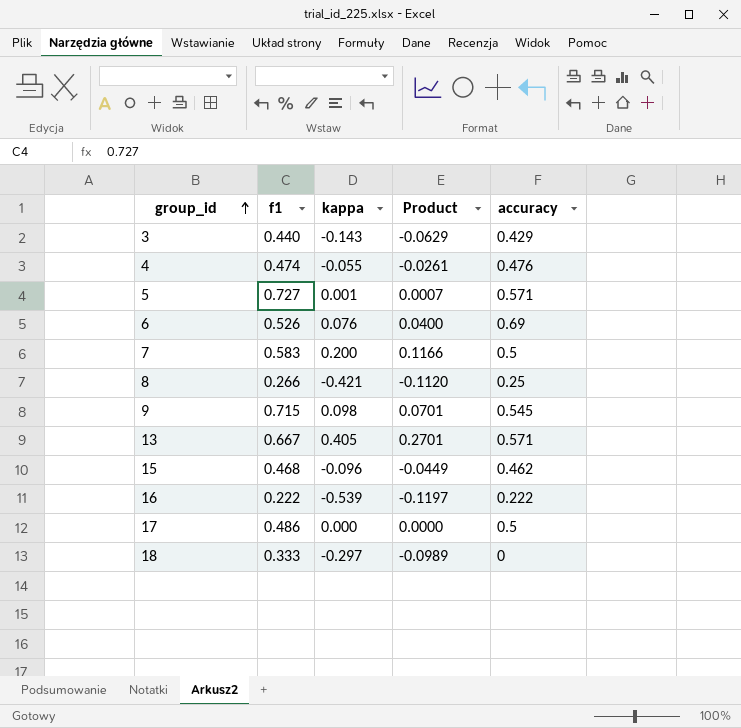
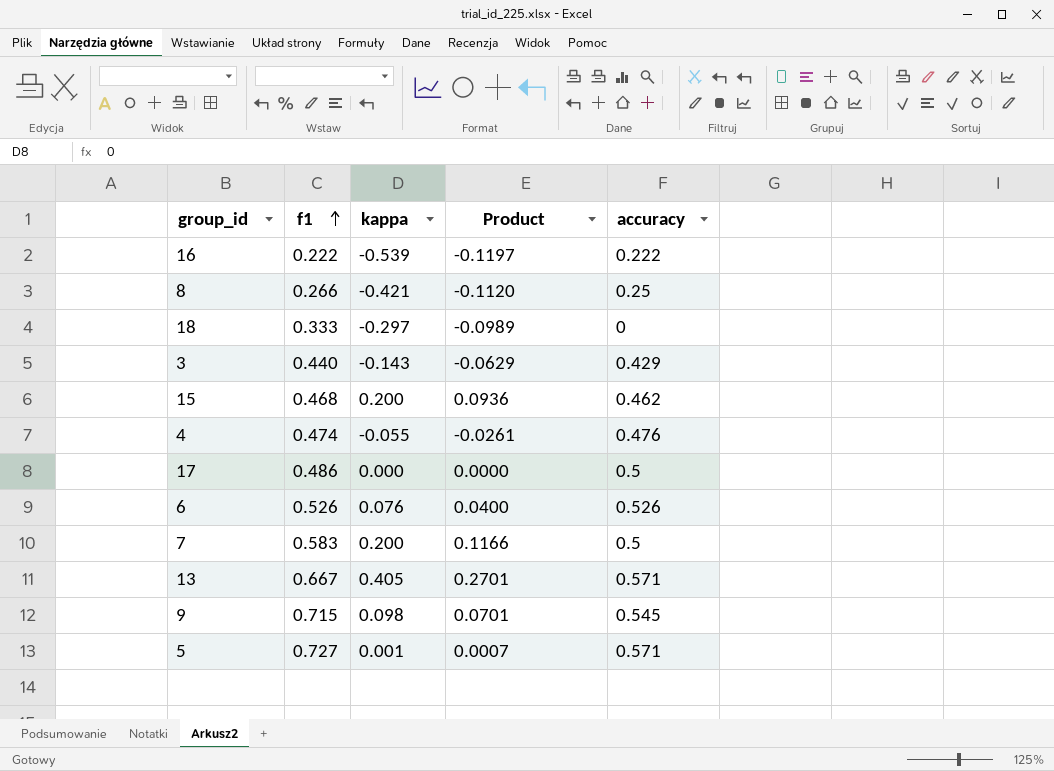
row order: group_id ascending -> f1 ascending
15 | kappa: -0.096 -> 0.200
15 | Product: -0.0449 -> 0.0936
6 | accuracy: 0.69 -> 0.526

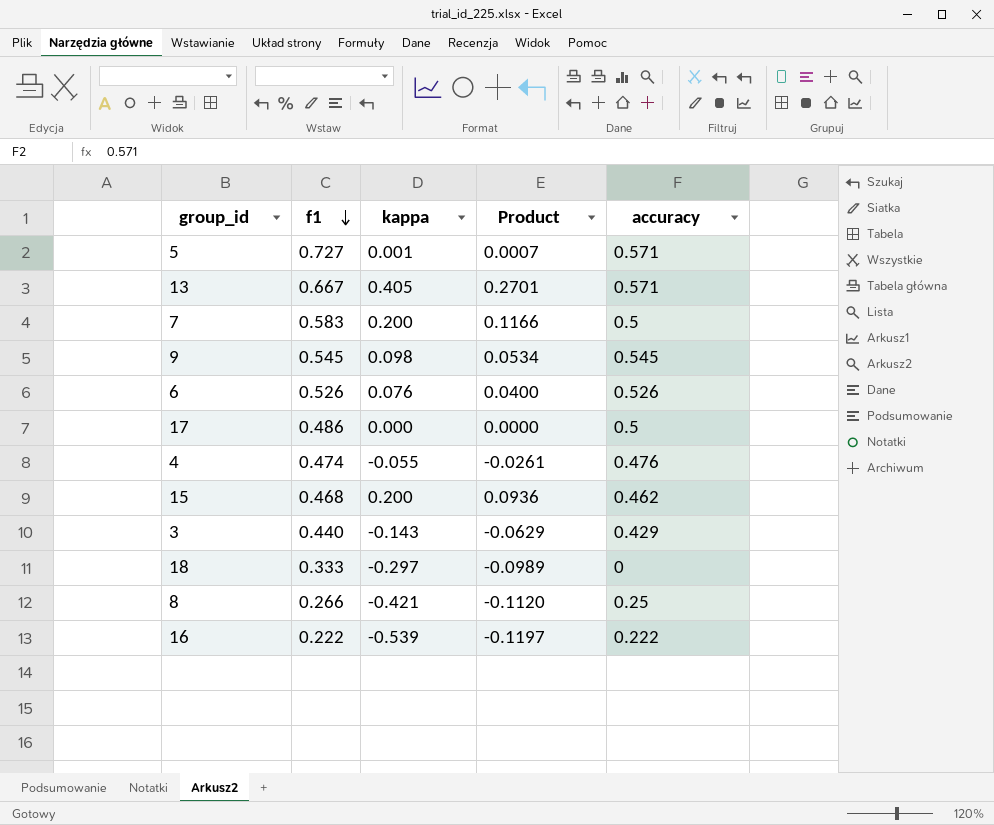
row order: f1 ascending -> f1 descending
9 | f1: 0.715 -> 0.545
9 | Product: 0.0701 -> 0.0534

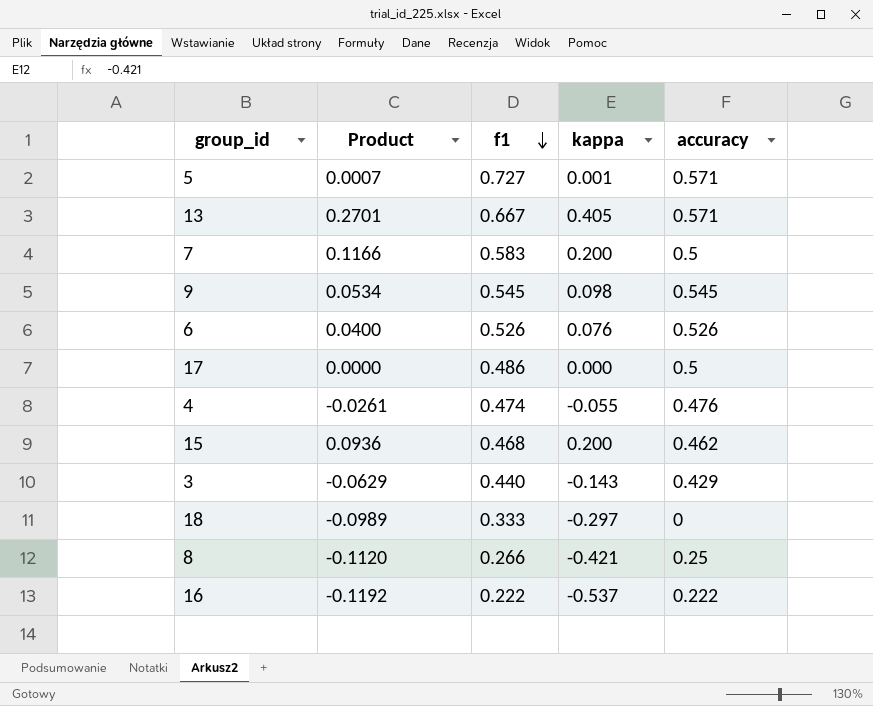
column Product | position: 4 -> 2
16 | Product: -0.1197 -> -0.1192
16 | kappa: -0.539 -> -0.537

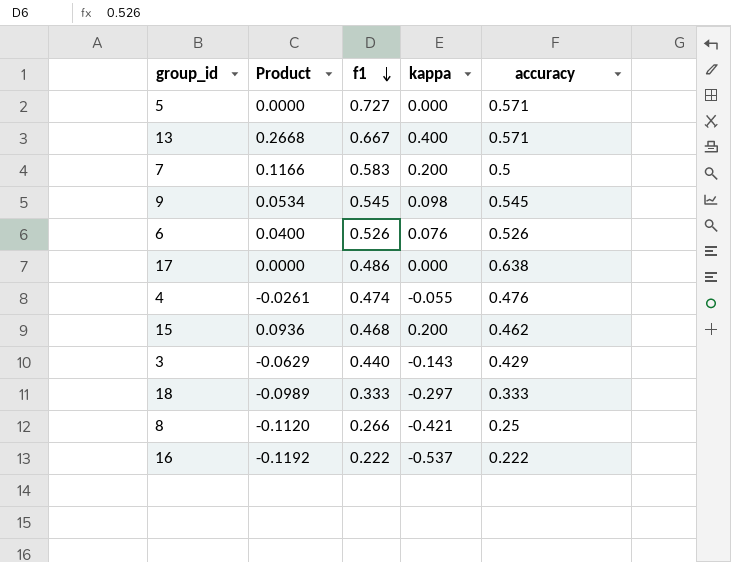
5 | Product: 0.0007 -> 0.0000
5 | kappa: 0.001 -> 0.000
13 | Product: 0.2701 -> 0.2668
13 | kappa: 0.405 -> 0.400
17 | accuracy: 0.5 -> 0.638
18 | accuracy: 0 -> 0.333

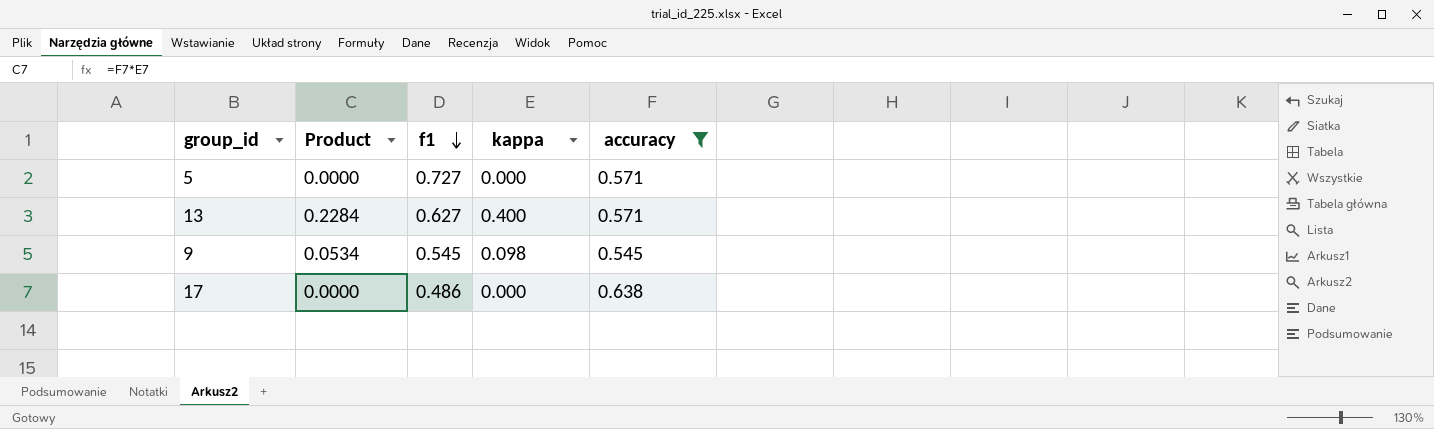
filter: none -> accuracy >= 0.545
column Product | formula: [f1] * [kappa] -> [kappa] * [accuracy]
13 | f1: 0.667 -> 0.627

